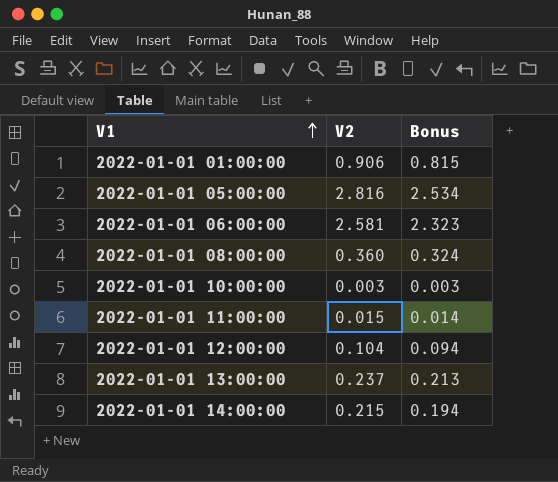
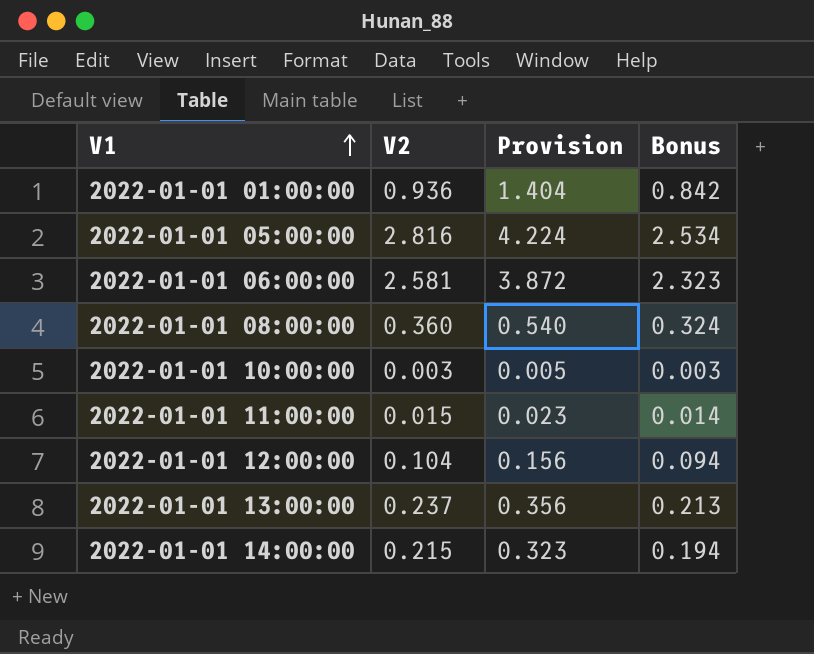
column Provision | formula: none -> [V2] * 1.5
2022-01-01 01:00:00 | V2: 0.906 -> 0.936
2022-01-01 01:00:00 | Bonus: 0.815 -> 0.842

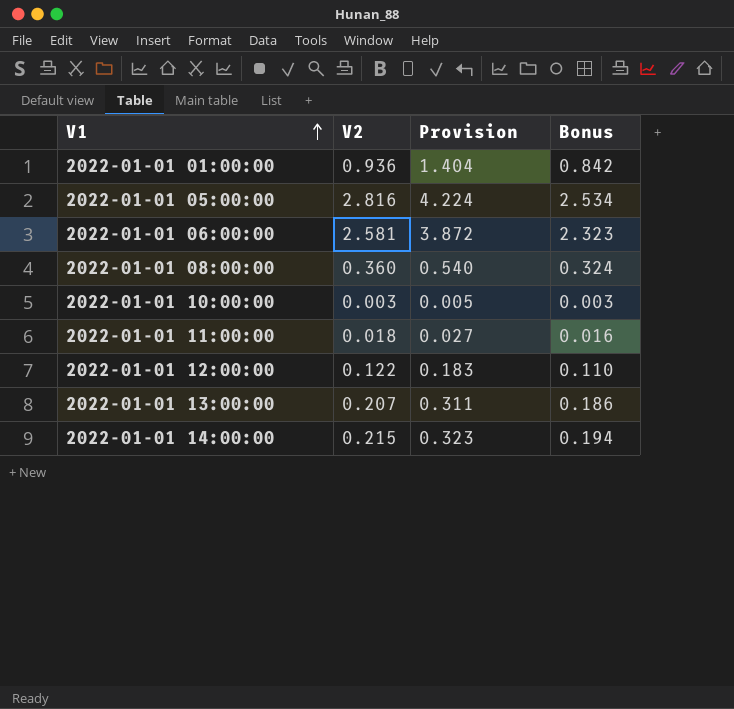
2022-01-01 11:00:00 | V2: 0.015 -> 0.018
2022-01-01 11:00:00 | Provision: 0.023 -> 0.027
2022-01-01 11:00:00 | Bonus: 0.014 -> 0.016
2022-01-01 12:00:00 | V2: 0.104 -> 0.122
2022-01-01 12:00:00 | Provision: 0.156 -> 0.183
2022-01-01 12:00:00 | Bonus: 0.094 -> 0.110
2022-01-01 13:00:00 | V2: 0.237 -> 0.207
2022-01-01 13:00:00 | Provision: 0.356 -> 0.311
2022-01-01 13:00:00 | Bonus: 0.213 -> 0.186

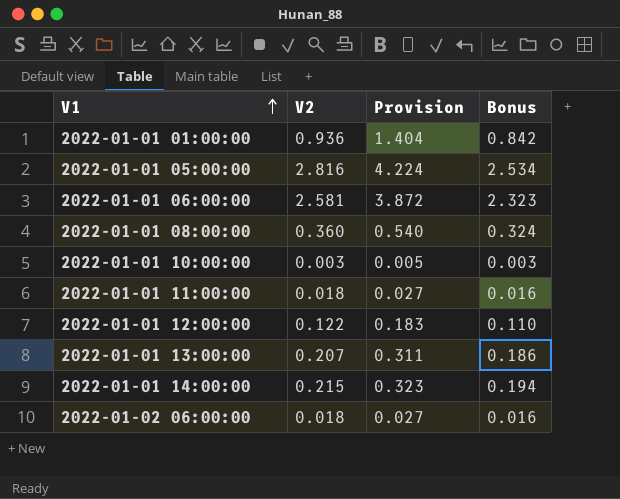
row 2022-01-02 06:00:00: none -> 0.018 | 0.027 | 0.016

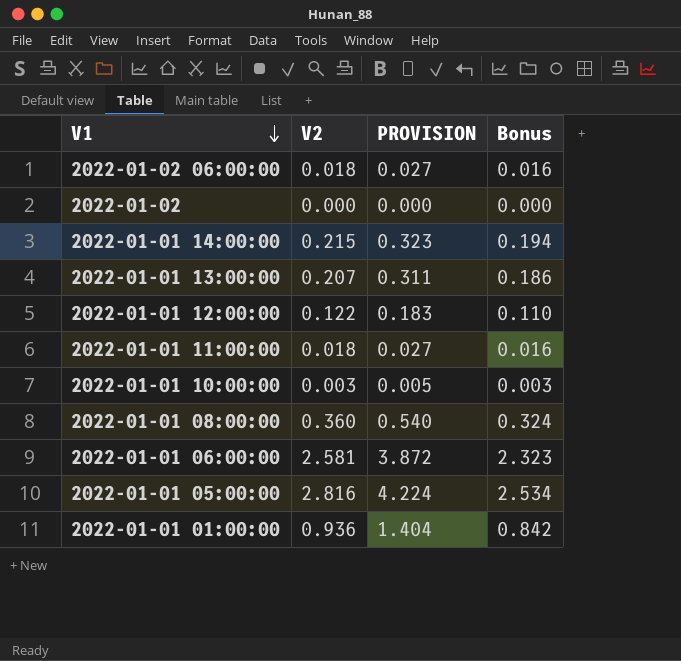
row order: V1 ascending -> V1 descending
column name: Provision -> PROVISION
row 2022-01-02: none -> 0.000 | 0.000 | 0.000

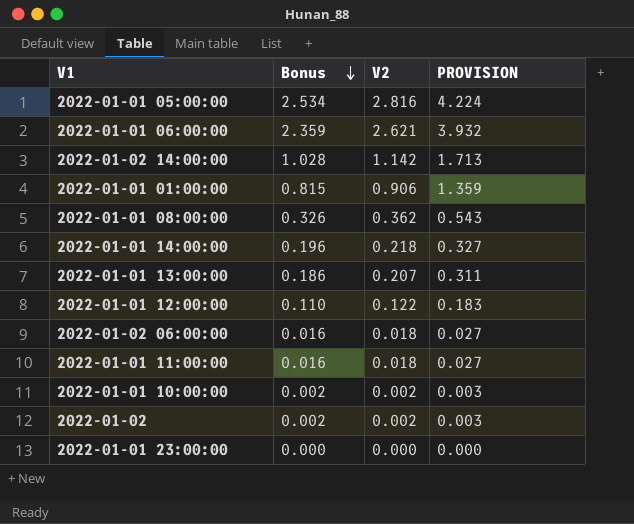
row order: V1 descending -> Bonus descending
column Bonus | position: 4 -> 2
2022-01-01 06:00:00 | Bonus: 2.323 -> 2.359
2022-01-01 06:00:00 | V2: 2.581 -> 2.621
2022-01-01 06:00:00 | PROVISION: 3.872 -> 3.932
row 2022-01-02 14:00:00: none -> 1.028 | 1.142 | 1.713
2022-01-01 01:00:00 | Bonus: 0.842 -> 0.815
2022-01-01 01:00:00 | V2: 0.936 -> 0.906
2022-01-01 01:00:00 | PROVISION: 1.404 -> 1.359
2022-01-01 08:00:00 | Bonus: 0.324 -> 0.326
2022-01-01 08:00:00 | V2: 0.360 -> 0.362
2022-01-01 08:00:00 | PROVISION: 0.540 -> 0.543
2022-01-01 14:00:00 | Bonus: 0.194 -> 0.196
2022-01-01 14:00:00 | V2: 0.215 -> 0.218
2022-01-01 14:00:00 | PROVISION: 0.323 -> 0.327
2022-01-01 10:00:00 | Bonus: 0.003 -> 0.002
2022-01-01 10:00:00 | V2: 0.003 -> 0.002
2022-01-01 10:00:00 | PROVISION: 0.005 -> 0.003
2022-01-02 | Bonus: 0.000 -> 0.002
2022-01-02 | V2: 0.000 -> 0.002
2022-01-02 | PROVISION: 0.000 -> 0.003
row 2022-01-01 23:00:00: none -> 0.000 | 0.000 | 0.000

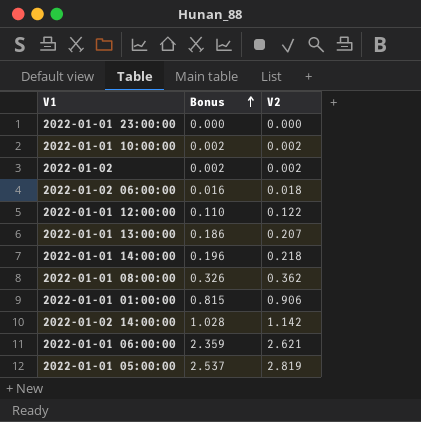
row order: Bonus descending -> Bonus ascending
column PROVISION | formula: [V2] * 1.5 -> none
row 2022-01-01 11:00:00: 0.016 | 0.018 | 0.027 -> none
2022-01-01 05:00:00 | Bonus: 2.534 -> 2.537
2022-01-01 05:00:00 | V2: 2.816 -> 2.819

